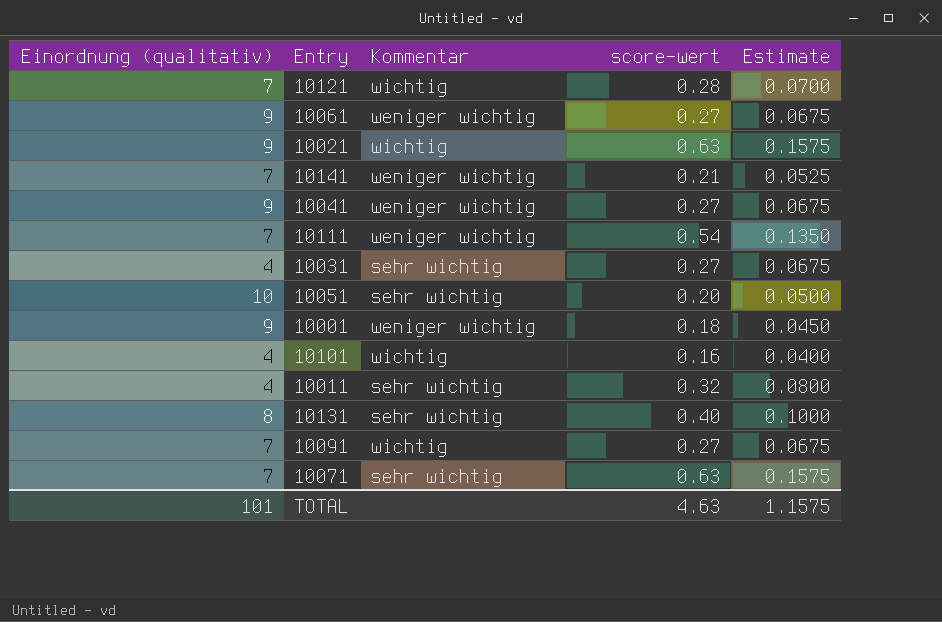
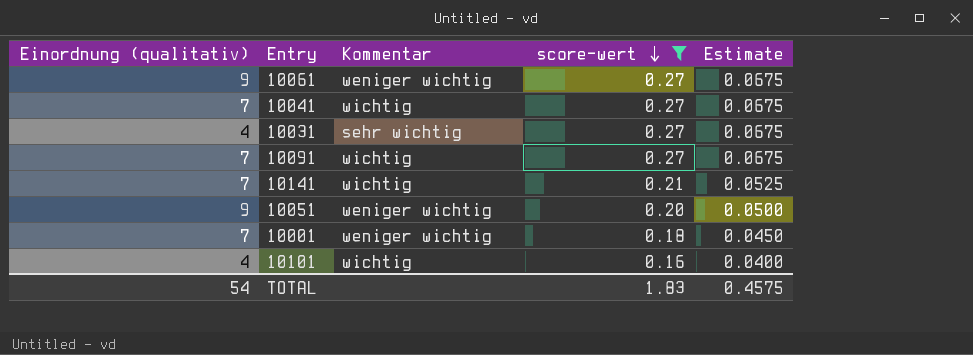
filter: none -> score-wert <= 0.27
row order: none -> score-wert descending
10041 | Einordnung (qualitativ): 9 -> 7
10041 | Kommentar: weniger wichtig -> wichtig
10141 | Kommentar: weniger wichtig -> wichtig
10051 | Einordnung (qualitativ): 10 -> 9
10051 | Kommentar: sehr wichtig -> weniger wichtig
10001 | Einordnung (qualitativ): 9 -> 7
TOTAL | Einordnung (qualitativ): 101 -> 54
TOTAL | score-wert: 4.63 -> 1.83
TOTAL | Estimate: 1.1575 -> 0.4575

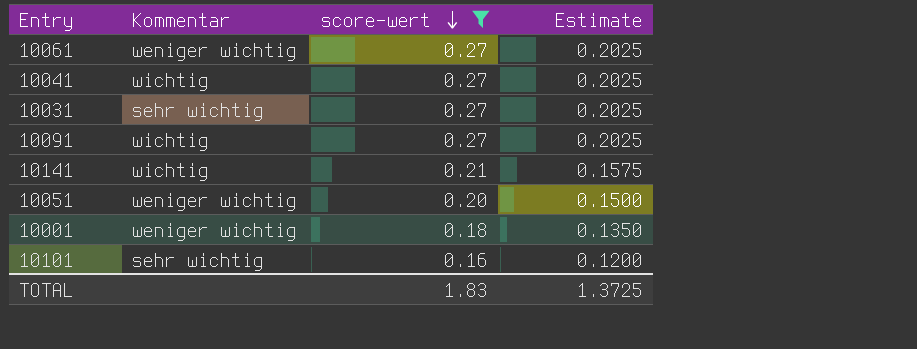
column Einordnung (qualitativ) | position: 1 -> none
column Estimate | formula: [score-wert] * 0.25 -> [score-wert] * 0.75
10101 | Kommentar: wichtig -> sehr wichtig
TOTAL | Estimate: 0.4575 -> 1.3725

